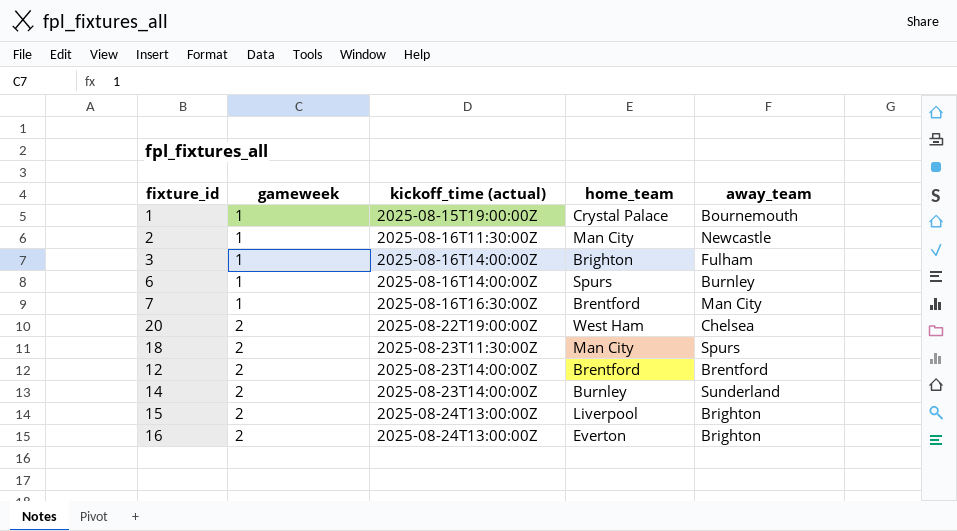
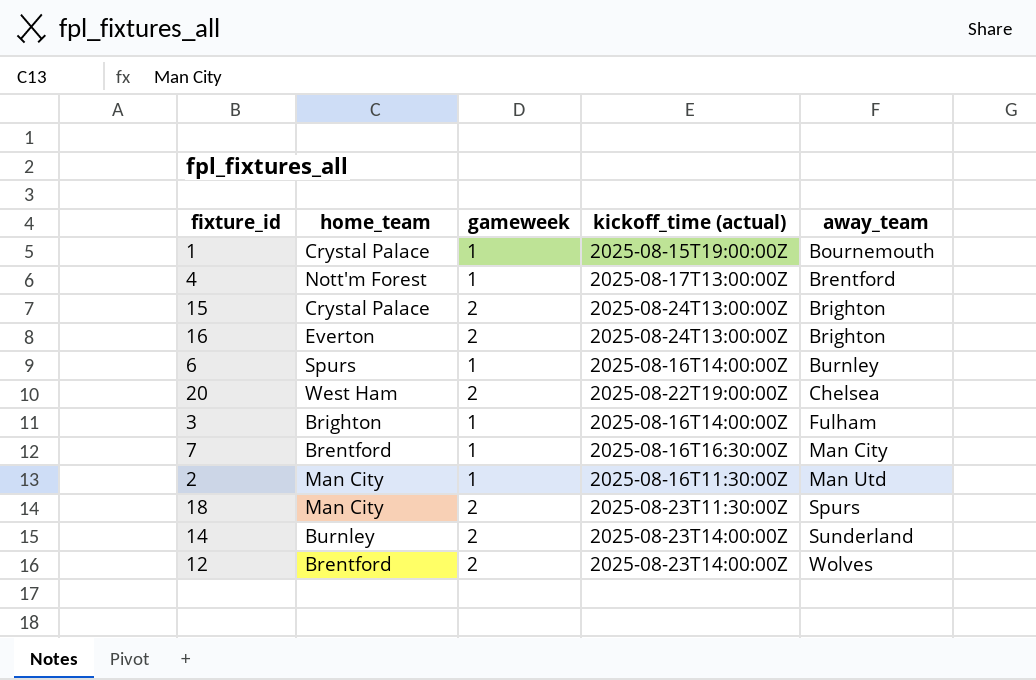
row order: gameweek ascending -> away_team ascending
column home_team | position: 4 -> 2
row 4: none -> Nott'm Forest | 1 | 2025-08-17T13:00:00Z | Brentford
15 | home_team: Liverpool -> Crystal Palace
2 | away_team: Newcastle -> Man Utd
12 | away_team: Brentford -> Wolves

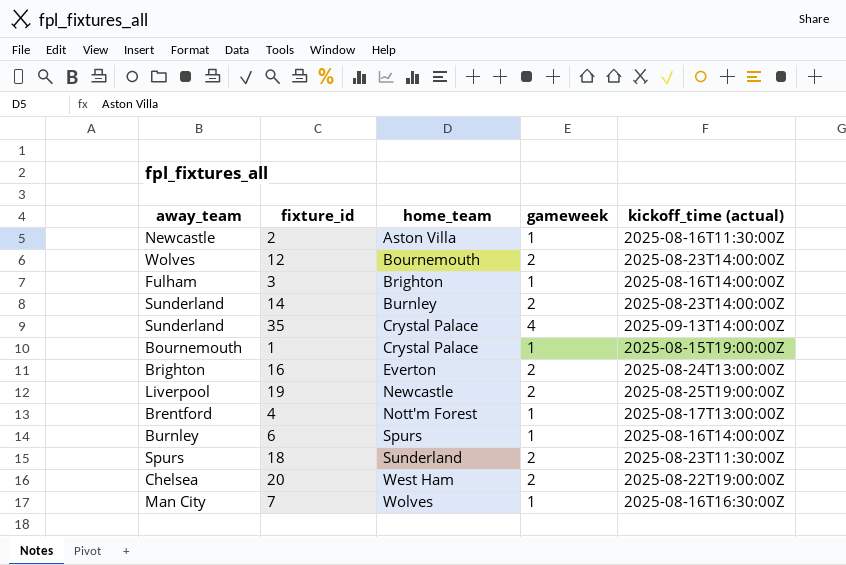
row order: away_team ascending -> home_team ascending
column away_team | position: 5 -> 1
row 15: Crystal Palace | 2 | 2025-08-24T13:00:00Z | Brighton -> none
2 | away_team: Man Utd -> Newcastle
2 | home_team: Man City -> Aston Villa
12 | home_team: Brentford -> Bournemouth
row 35: none -> Sunderland | Crystal Palace | 4 | 2025-09-13T14:00:00Z
row 19: none -> Liverpool | Newcastle | 2 | 2025-08-25T19:00:00Z
18 | home_team: Man City -> Sunderland
7 | home_team: Brentford -> Wolves

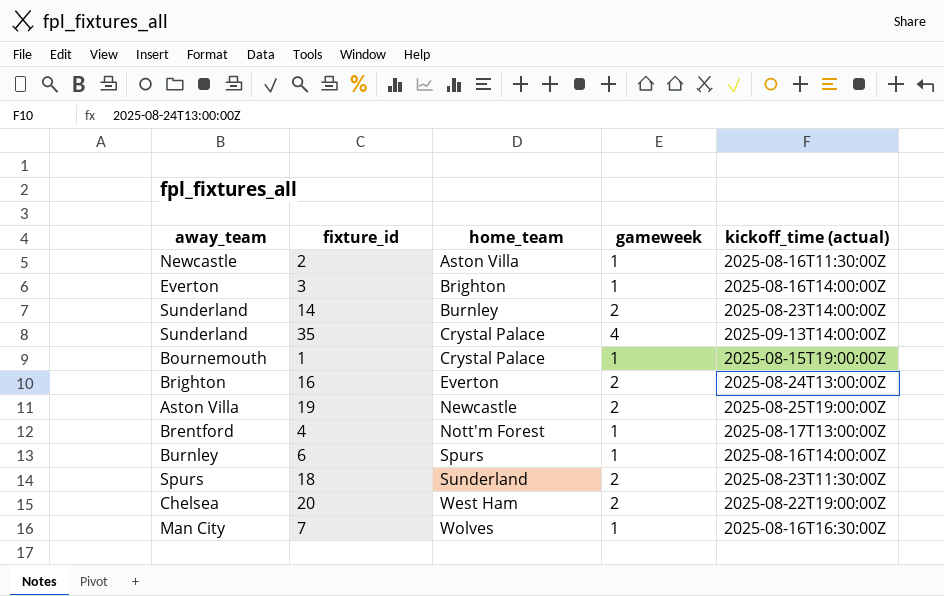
row 12: Wolves | Bournemouth | 2 | 2025-08-23T14:00:00Z -> none
3 | away_team: Fulham -> Everton
19 | away_team: Liverpool -> Aston Villa

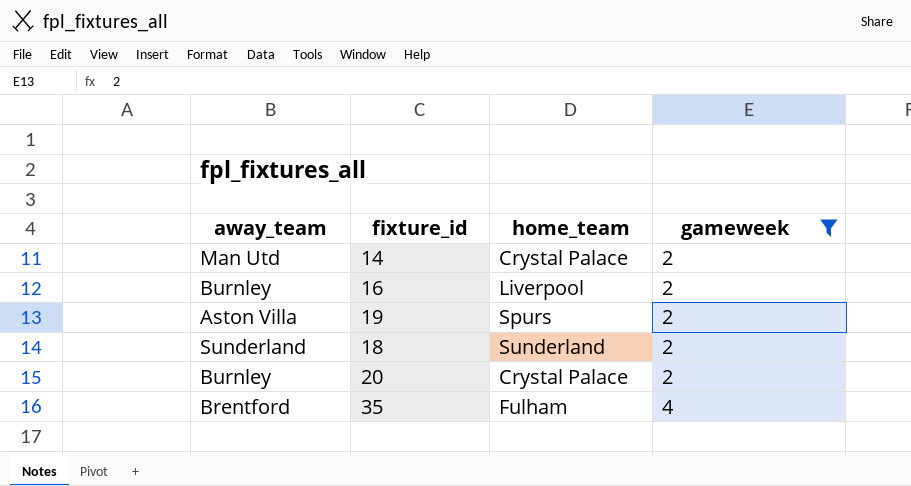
filter: none -> gameweek != 1
row order: home_team ascending -> gameweek ascending
column kickoff_time (actual) | position: 5 -> none
14 | away_team: Sunderland -> Man Utd
14 | home_team: Burnley -> Crystal Palace
16 | away_team: Brighton -> Burnley
16 | home_team: Everton -> Liverpool
19 | home_team: Newcastle -> Spurs
18 | away_team: Spurs -> Sunderland
20 | away_team: Chelsea -> Burnley
20 | home_team: West Ham -> Crystal Palace
35 | away_team: Sunderland -> Brentford
35 | home_team: Crystal Palace -> Fulham

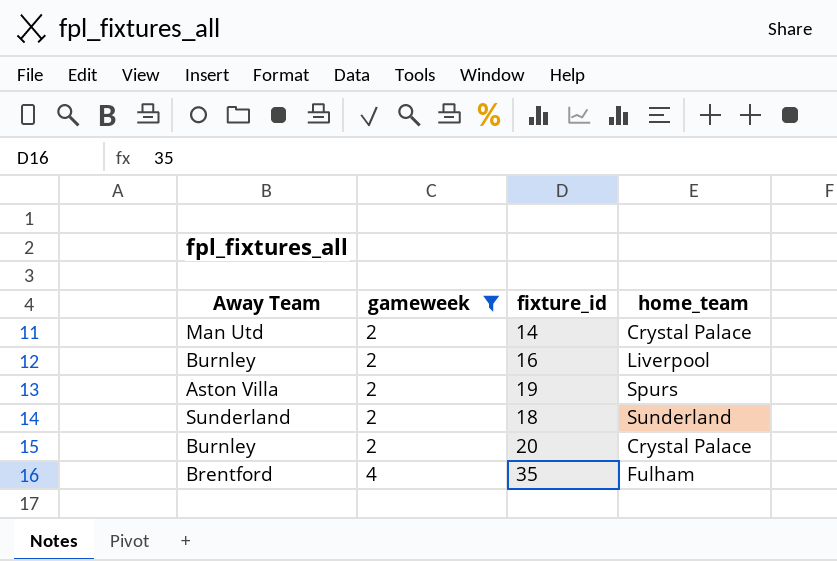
column name: away_team -> Away Team
column gameweek | position: 4 -> 2

